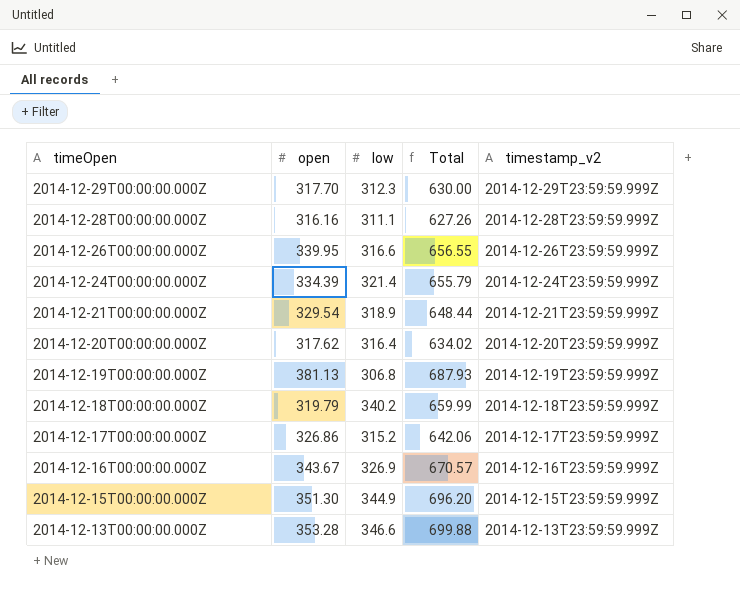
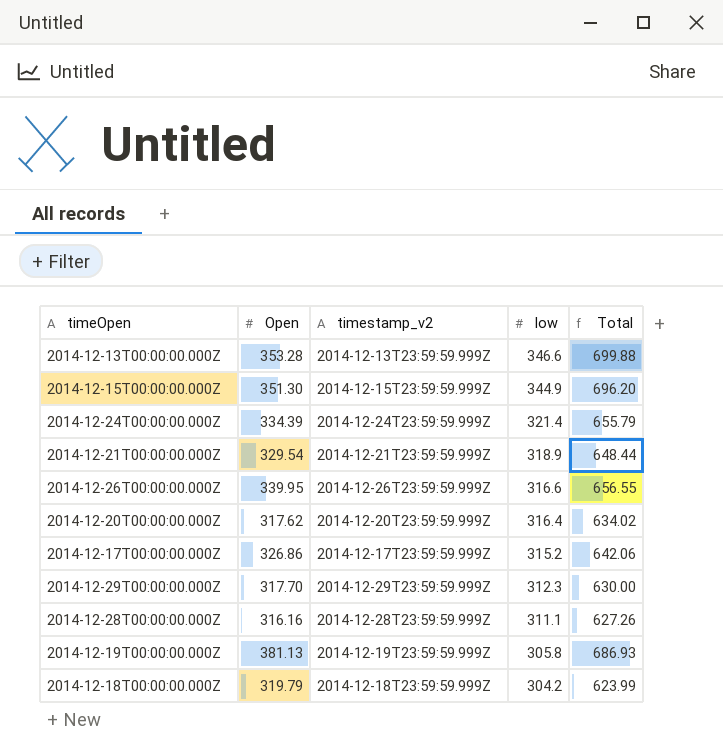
row order: timeOpen descending -> low descending
column name: open -> Open
column timestamp_v2 | position: 5 -> 3
row 2014-12-16T00:00:00.000Z: 343.67 | 326.9 | 670.57 | 2014-12-16T23:59:59.999Z -> none
2014-12-19T00:00:00.000Z | low: 306.8 -> 305.8
2014-12-19T00:00:00.000Z | Total: 687.93 -> 686.93
2014-12-18T00:00:00.000Z | low: 340.2 -> 304.2
2014-12-18T00:00:00.000Z | Total: 659.99 -> 623.99

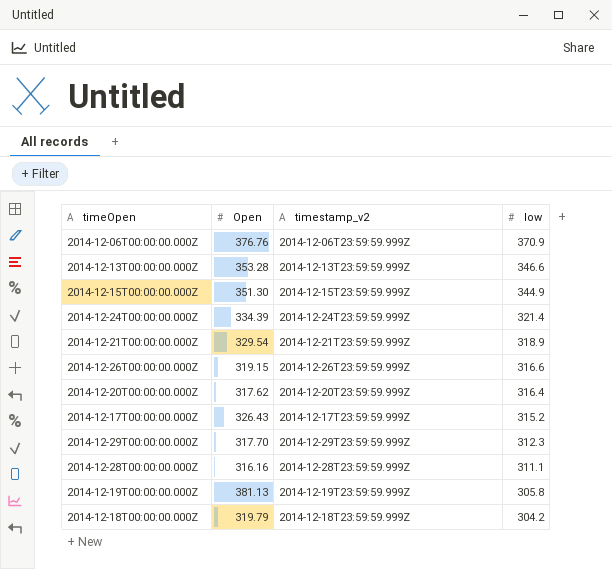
column Total | formula: [Open] + [low] -> none
row 2014-12-06T00:00:00.000Z: none -> 376.76 | 2014-12-06T23:59:59.999Z | 370.9
2014-12-26T00:00:00.000Z | Open: 339.95 -> 319.15
2014-12-17T00:00:00.000Z | Open: 326.86 -> 326.43

